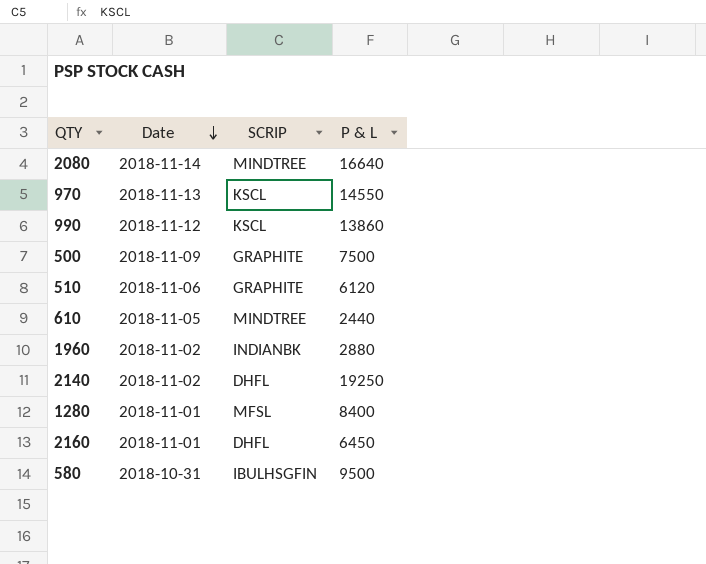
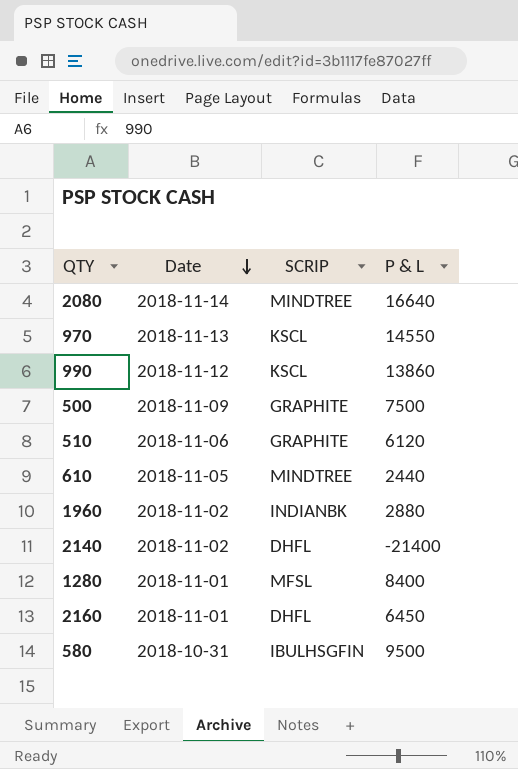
2140 | P & L: 19250 -> -21400

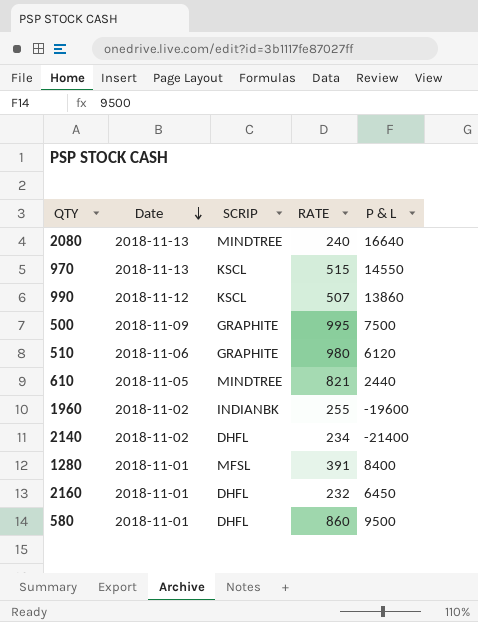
column RATE | position: none -> 4
2080 | Date: 2018-11-14 -> 2018-11-13
1960 | P & L: 2880 -> -19600
580 | Date: 2018-10-31 -> 2018-11-01
580 | SCRIP: IBULHSGFIN -> DHFL

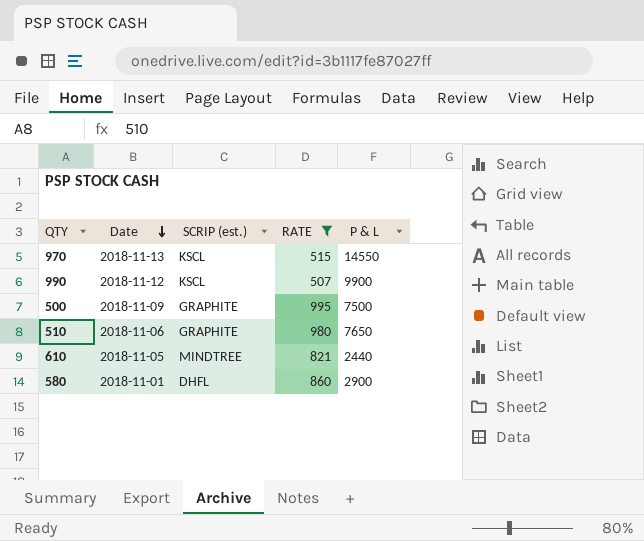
filter: none -> RATE >= 507
column name: SCRIP -> SCRIP (est.)
990 | P & L: 13860 -> 9900
510 | P & L: 6120 -> 7650
580 | P & L: 9500 -> 2900

